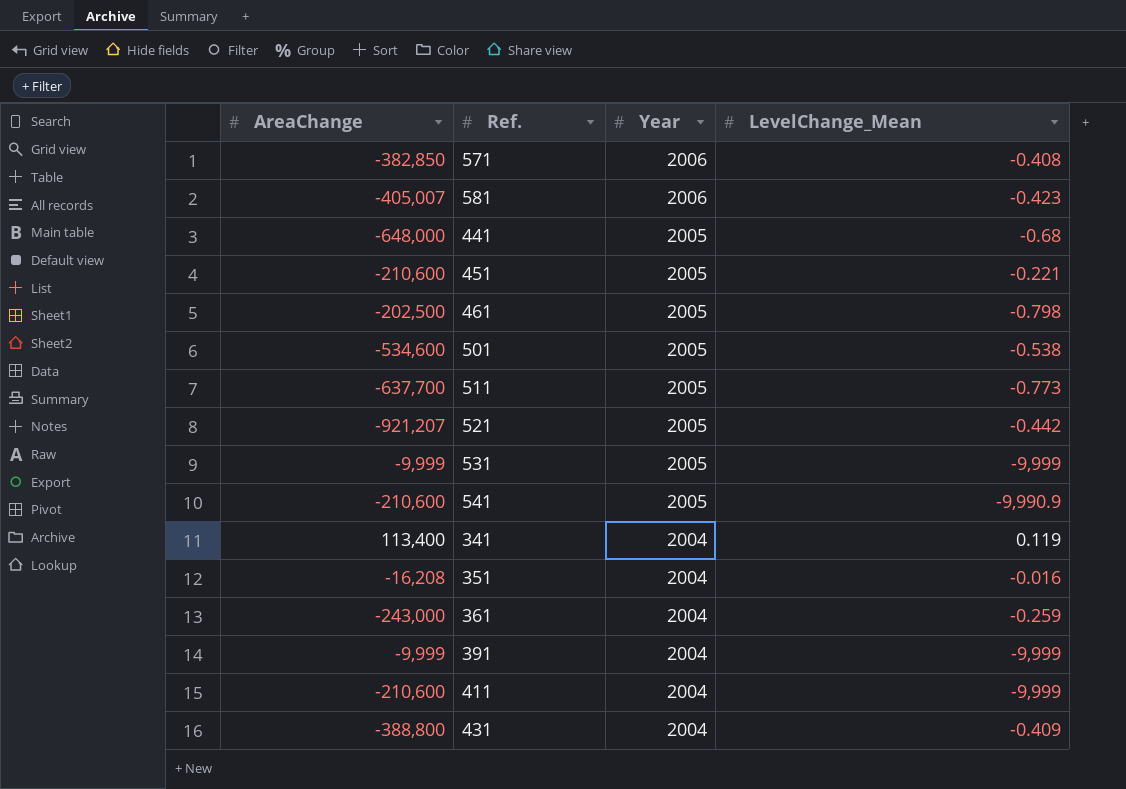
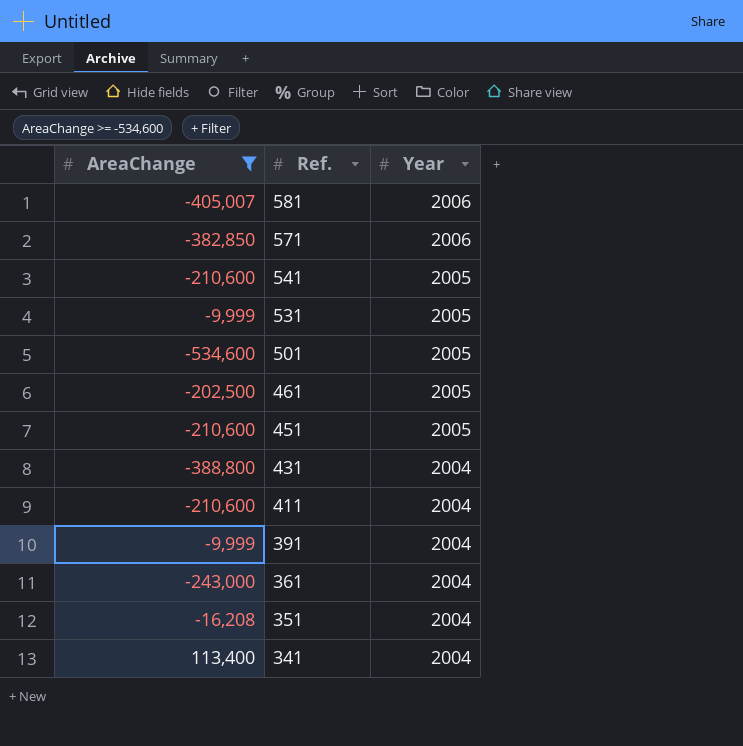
filter: none -> AreaChange >= -534,600
row order: Year descending -> Ref. descending
column LevelChange_Mean | position: 4 -> none

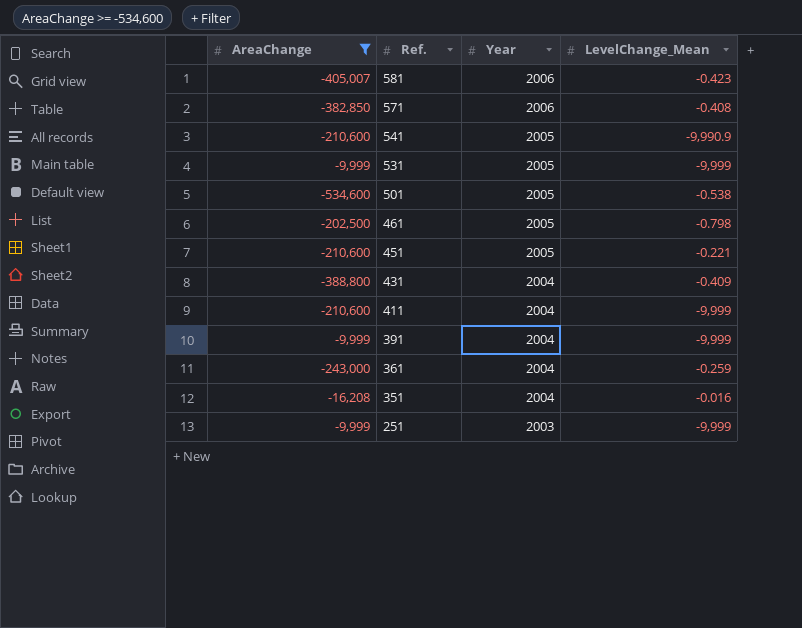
column LevelChange_Mean | position: none -> 4
row 341: 113,400 | 2004 -> none
row 251: none -> -9,999 | 2003 | -9,999

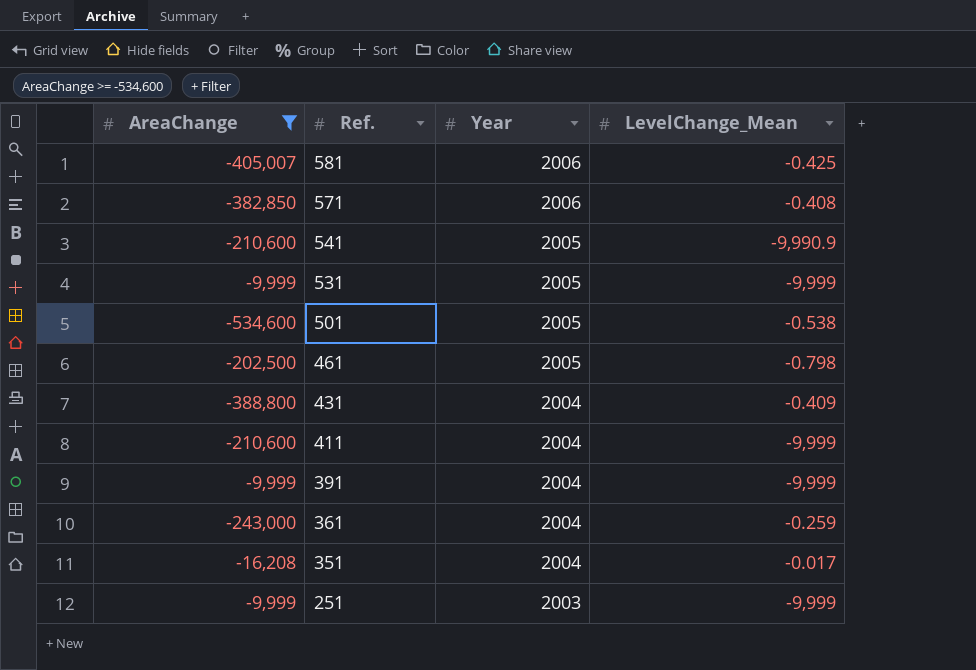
row 451: -210,600 | 2005 | -0.221 -> none
581 | LevelChange_Mean: -0.423 -> -0.425
351 | LevelChange_Mean: -0.016 -> -0.017

